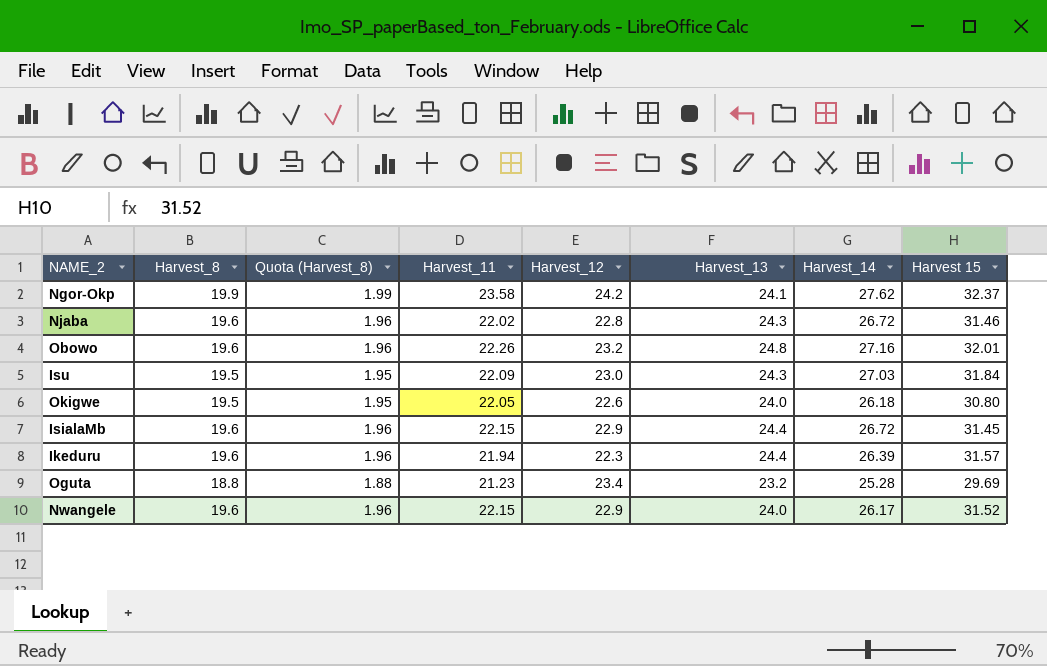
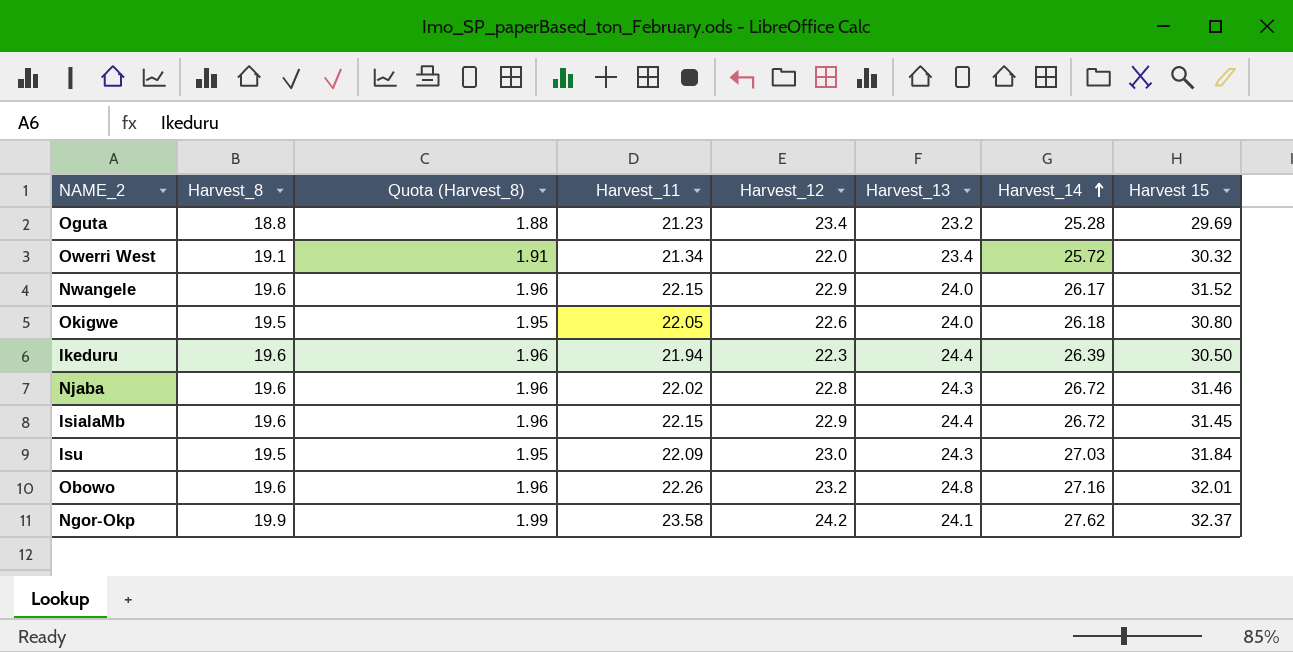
row order: none -> Harvest_14 ascending
row Owerri West: none -> 19.1 | 1.91 | 21.34 | 22.0 | 23.4 | 25.72 | 30.32
Ikeduru | Harvest 15: 31.57 -> 30.50

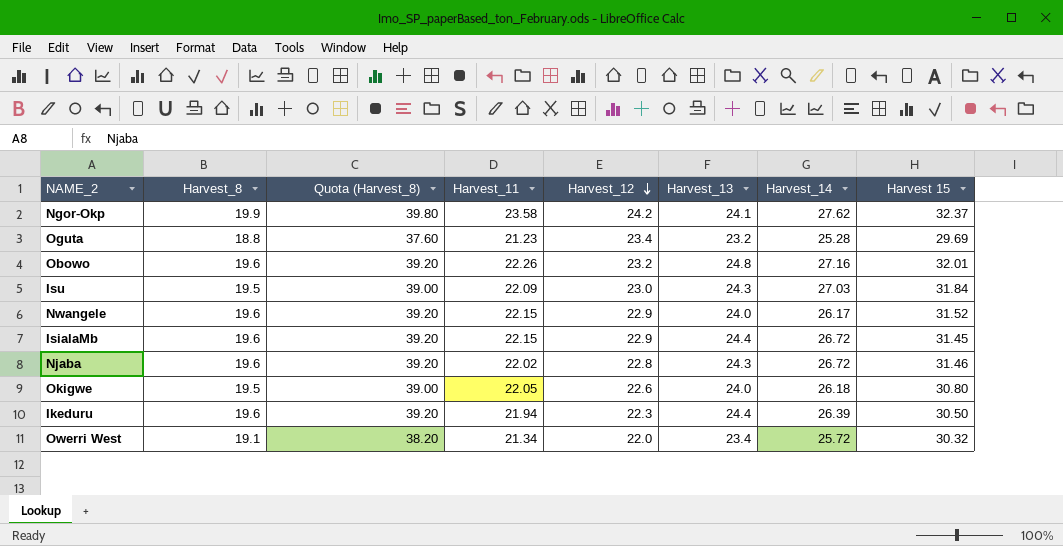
row order: Harvest_14 ascending -> Harvest_12 descending
column Quota (Harvest_8) | formula: [Harvest_8] * 0.1 -> [Harvest_8] * 2

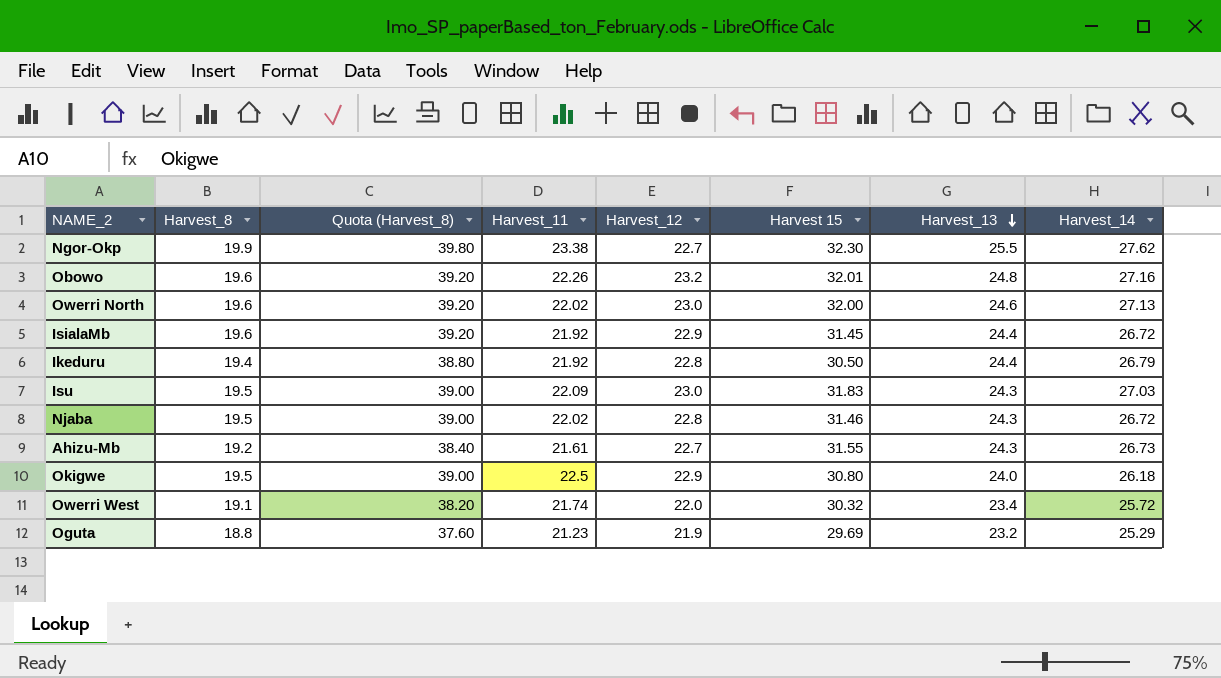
row order: Harvest_12 descending -> Harvest_13 descending
column Harvest 15 | position: 8 -> 6
row Nwangele: 19.6 | 39.20 | 22.15 | 22.9 | 24.0 | 26.17 | 31.52 -> none
Ngor-Okp | Harvest_11: 23.58 -> 23.38
Ngor-Okp | Harvest_12: 24.2 -> 22.7
Ngor-Okp | Harvest 15: 32.37 -> 32.30
Ngor-Okp | Harvest_13: 24.1 -> 25.5
row Owerri North: none -> 19.6 | 39.20 | 22.02 | 23.0 | 32.00 | 24.6 | 27.13
IsialaMb | Harvest_11: 22.15 -> 21.92
Ikeduru | Harvest_8: 19.6 -> 19.4
Ikeduru | Quota (Harvest_8): 39.20 -> 38.80
Ikeduru | Harvest_11: 21.94 -> 21.92
Ikeduru | Harvest_12: 22.3 -> 22.8
Ikeduru | Harvest_14: 26.39 -> 26.79
Isu | Harvest 15: 31.84 -> 31.83
Njaba | Harvest_8: 19.6 -> 19.5
Njaba | Quota (Harvest_8): 39.20 -> 39.00
row Ahizu-Mb: none -> 19.2 | 38.40 | 21.61 | 22.7 | 31.55 | 24.3 | 26.73
Okigwe | Harvest_11: 22.05 -> 22.5
Okigwe | Harvest_12: 22.6 -> 22.9
Owerri West | Harvest_11: 21.34 -> 21.74
Oguta | Harvest_12: 23.4 -> 21.9
Oguta | Harvest_14: 25.28 -> 25.29

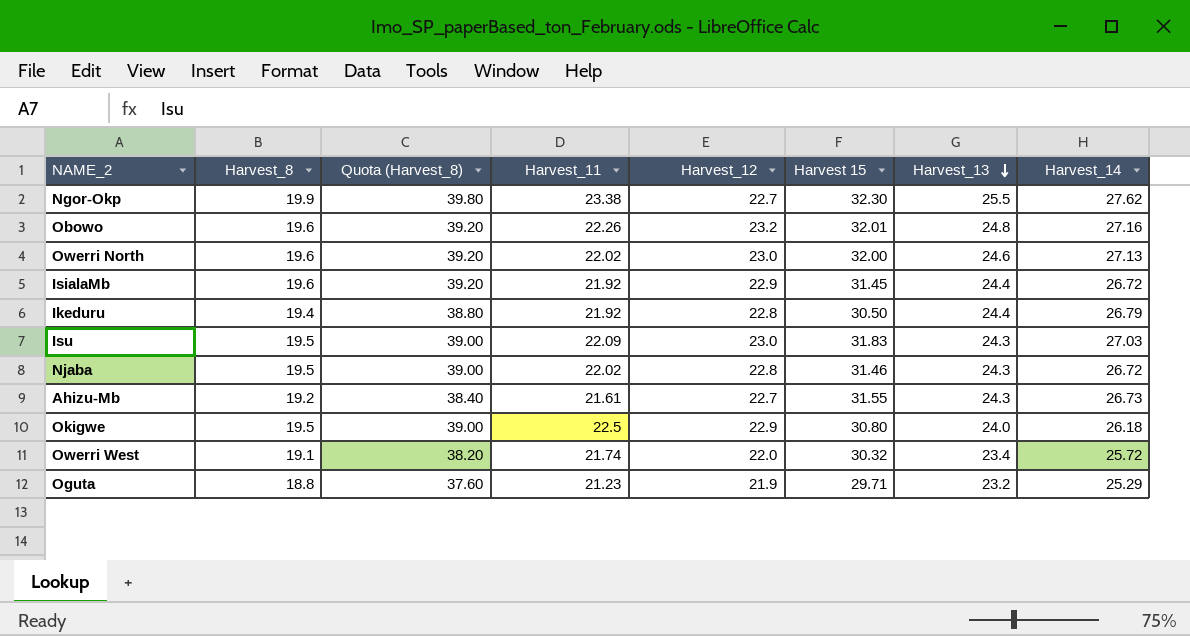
Oguta | Harvest 15: 29.69 -> 29.71

